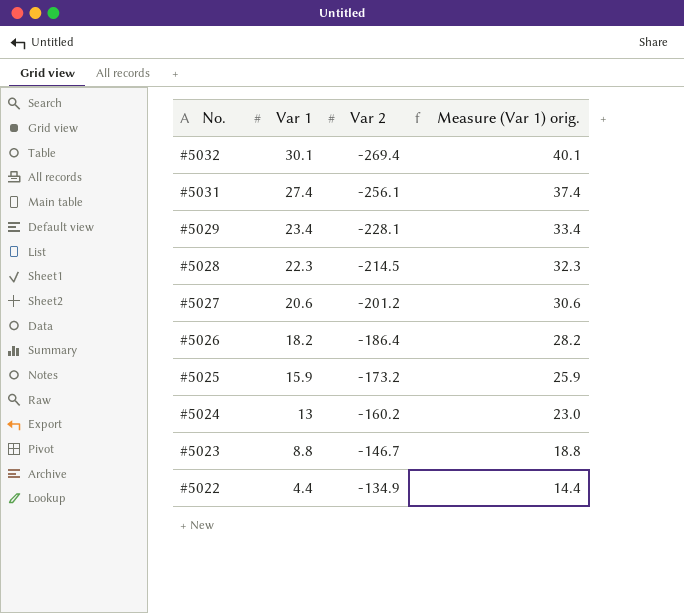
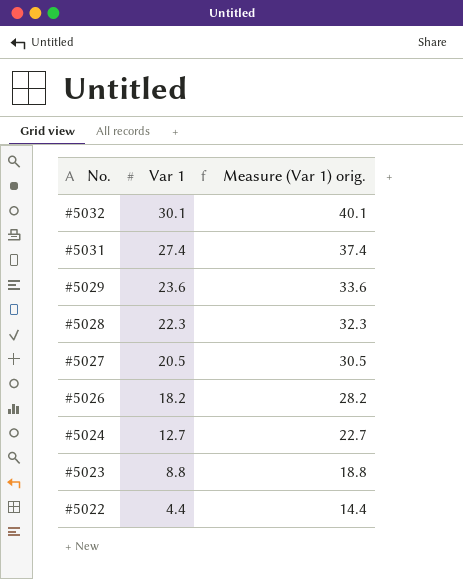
column Var 2 | position: 3 -> none
row #5025: 15.9 | -173.2 | 25.9 -> none
#5029 | Var 1: 23.4 -> 23.6
#5029 | Measure (Var 1) orig.: 33.4 -> 33.6
#5027 | Var 1: 20.6 -> 20.5
#5027 | Measure (Var 1) orig.: 30.6 -> 30.5
#5024 | Var 1: 13 -> 12.7
#5024 | Measure (Var 1) orig.: 23.0 -> 22.7

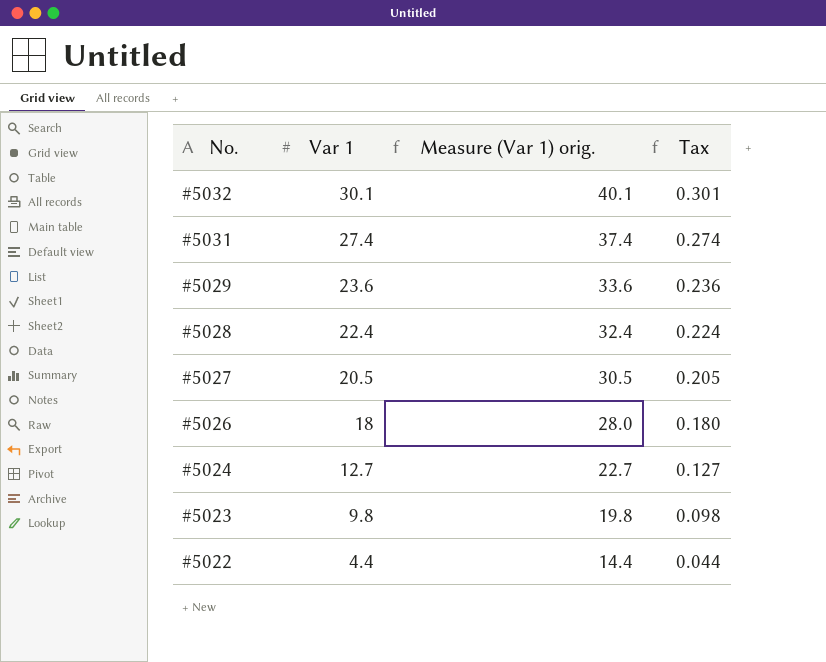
column Tax | formula: none -> [Var 1] * 0.01
#5028 | Var 1: 22.3 -> 22.4
#5028 | Measure (Var 1) orig.: 32.3 -> 32.4
#5026 | Var 1: 18.2 -> 18
#5026 | Measure (Var 1) orig.: 28.2 -> 28.0
#5023 | Var 1: 8.8 -> 9.8
#5023 | Measure (Var 1) orig.: 18.8 -> 19.8

